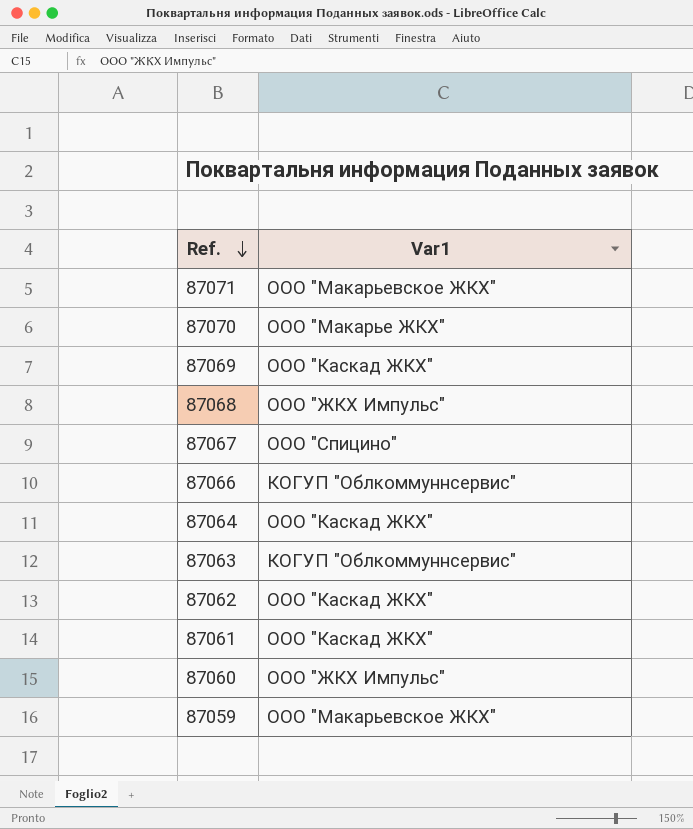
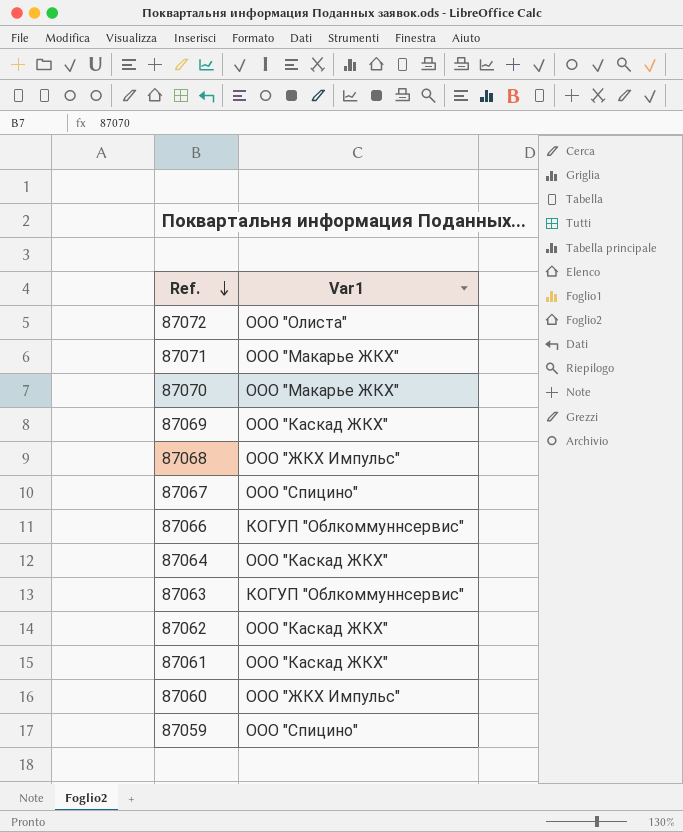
row 87072: none -> ООО "Олиста"
87071 | Var1: ООО "Макарьевское ЖКХ" -> ООО "Макарье ЖКХ"
87059 | Var1: ООО "Макарьевское ЖКХ" -> ООО "Спицино"

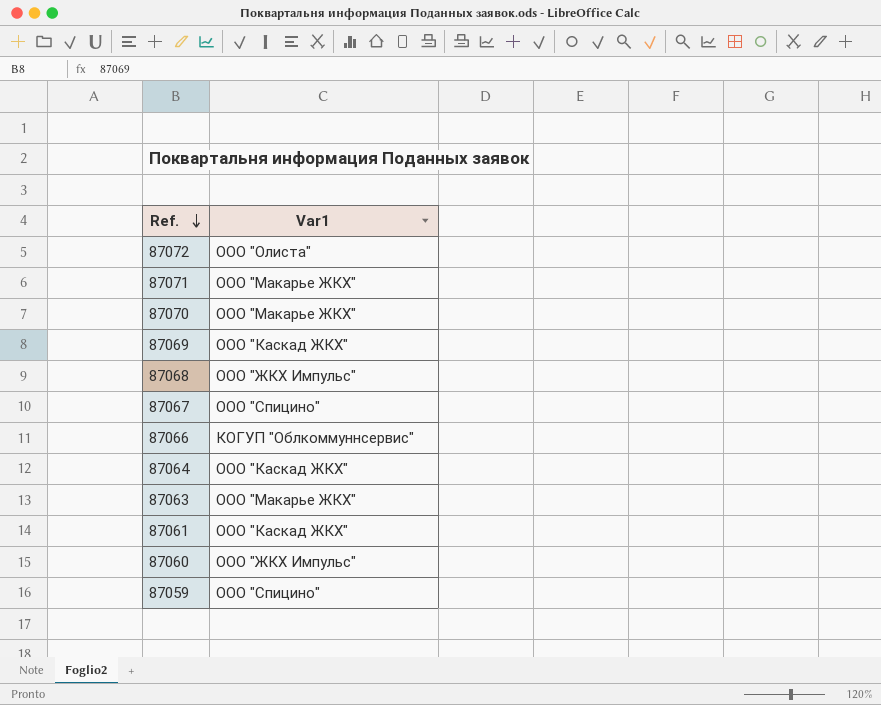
row 87062: ООО "Каскад ЖКХ" -> none
87063 | Var1: КОГУП "Облкоммуннсервис" -> ООО "Макарье ЖКХ"

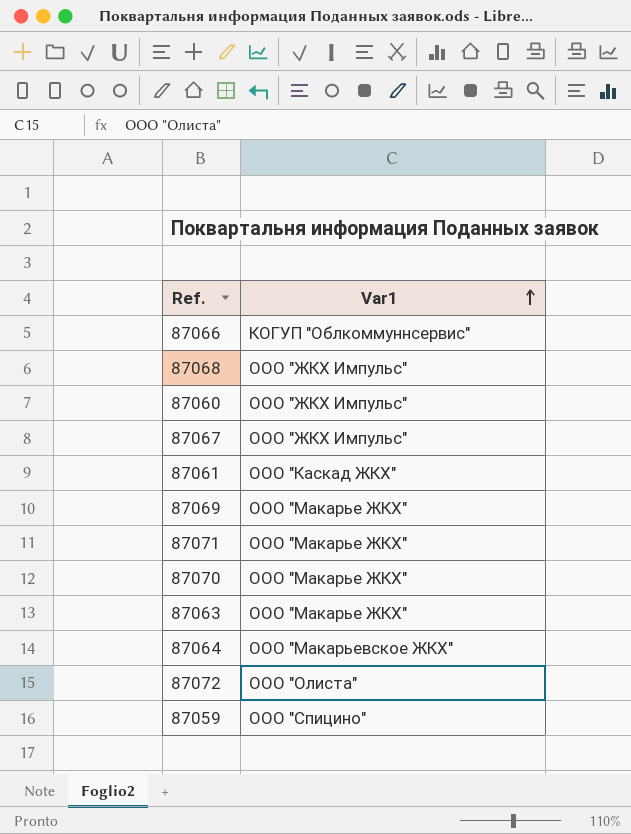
row order: Ref. descending -> Var1 ascending
87067 | Var1: ООО "Спицино" -> ООО "ЖКХ Импульс"
87069 | Var1: ООО "Каскад ЖКХ" -> ООО "Макарье ЖКХ"
87064 | Var1: ООО "Каскад ЖКХ" -> ООО "Макарьевское ЖКХ"

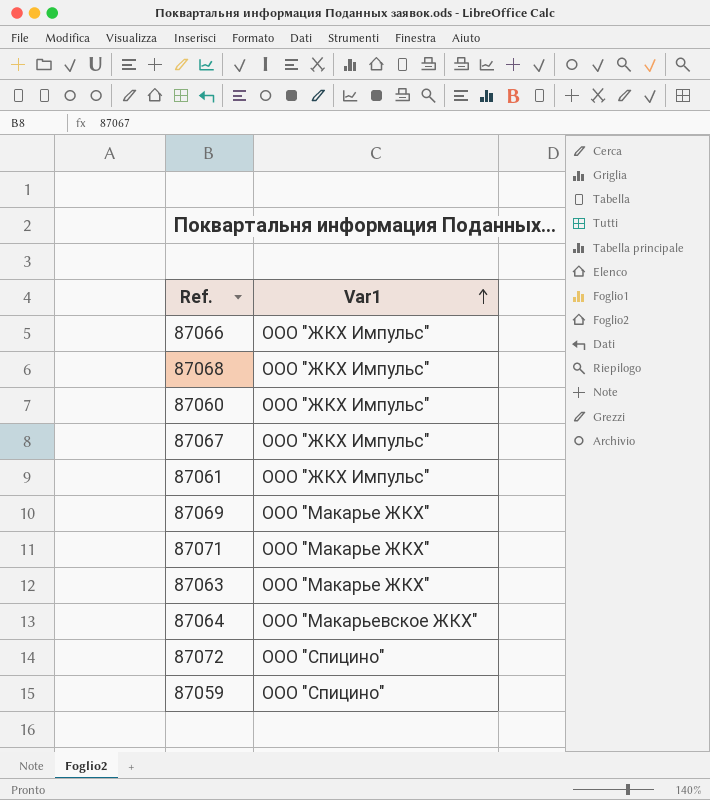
row 87070: ООО "Макарье ЖКХ" -> none
87066 | Var1: КОГУП "Облкоммуннсервис" -> ООО "ЖКХ Импульс"
87061 | Var1: ООО "Каскад ЖКХ" -> ООО "ЖКХ Импульс"
87072 | Var1: ООО "Олиста" -> ООО "Спицино"

